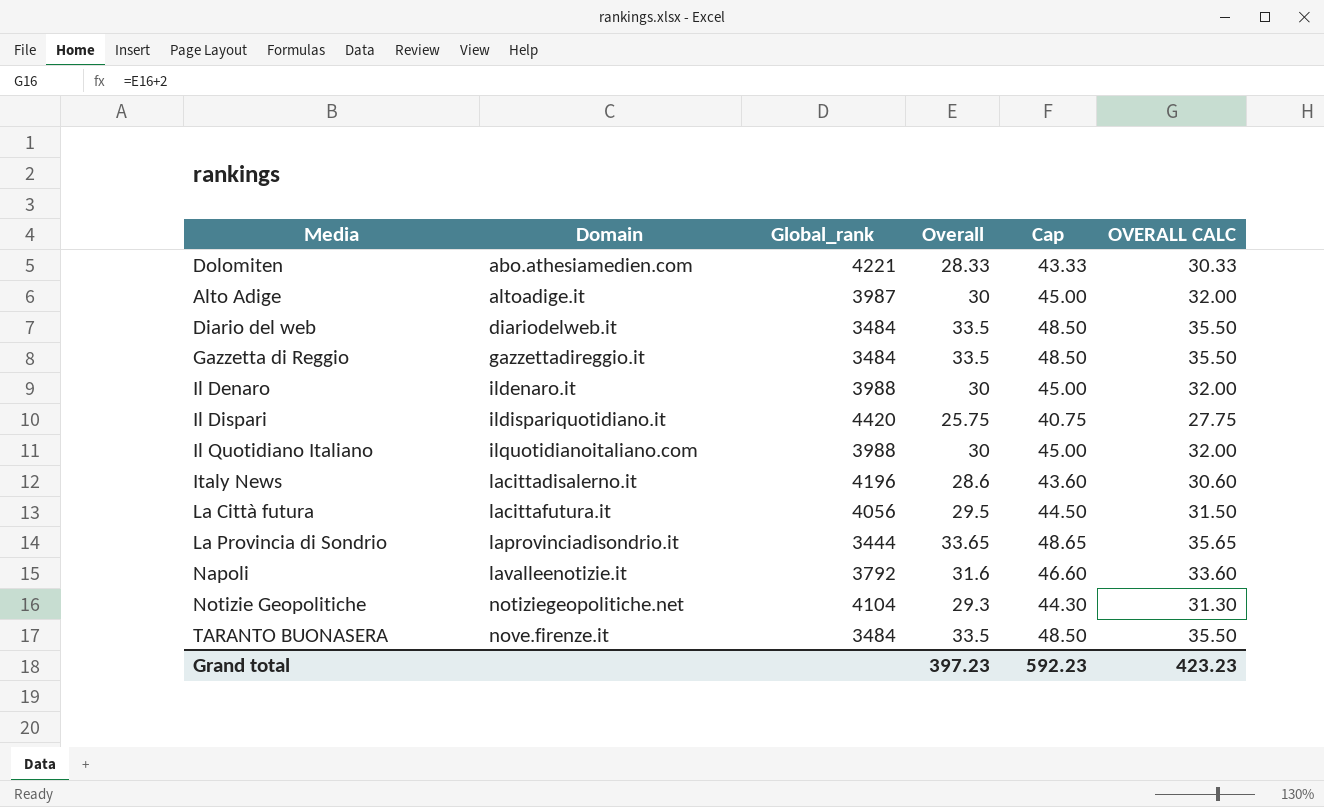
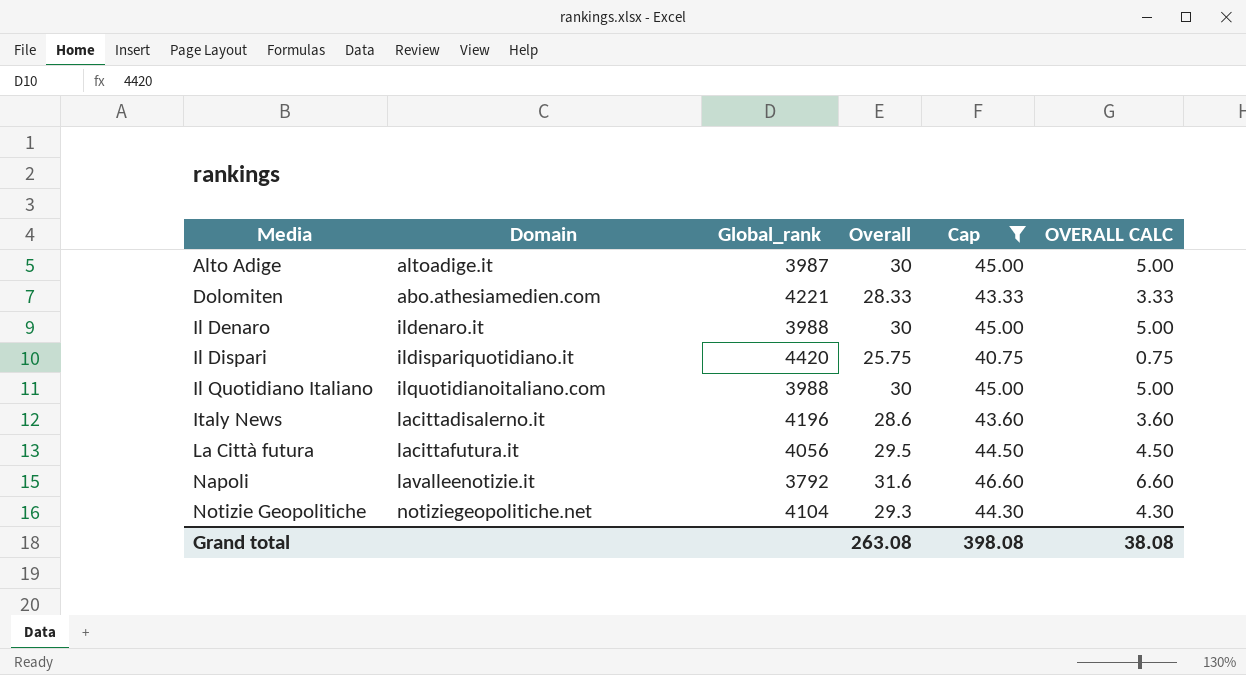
filter: none -> Cap <= 46.60
row order: Domain ascending -> Media ascending
column OVERALL CALC | formula: [Overall] + 2 -> [Overall] - 25
Grand total | Overall: 397.23 -> 263.08
Grand total | Cap: 592.23 -> 398.08
Grand total | OVERALL CALC: 423.23 -> 38.08

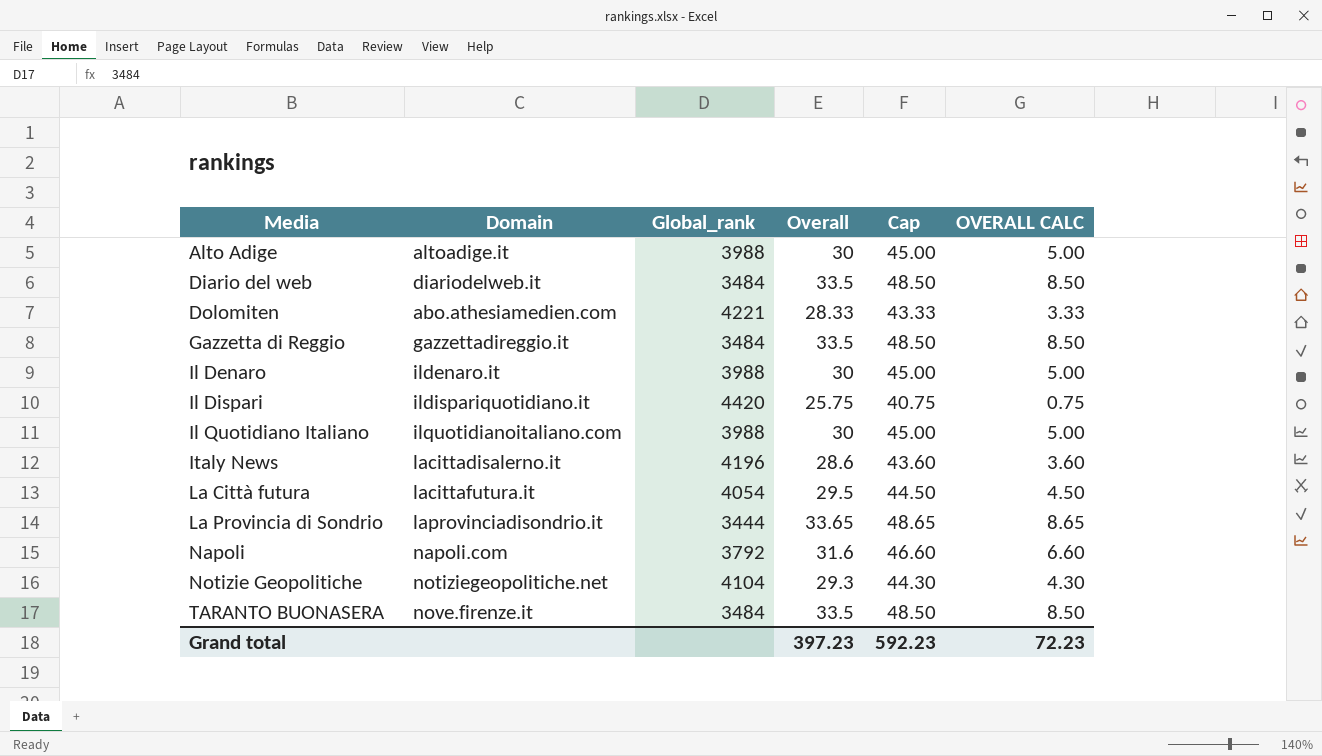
filter: Cap <= 46.60 -> none
Alto Adige | Global_rank: 3987 -> 3988
La Città futura | Global_rank: 4056 -> 4054
Napoli | Domain: lavalleenotizie.it -> napoli.com
Grand total | Overall: 263.08 -> 397.23
Grand total | Cap: 398.08 -> 592.23
Grand total | OVERALL CALC: 38.08 -> 72.23

